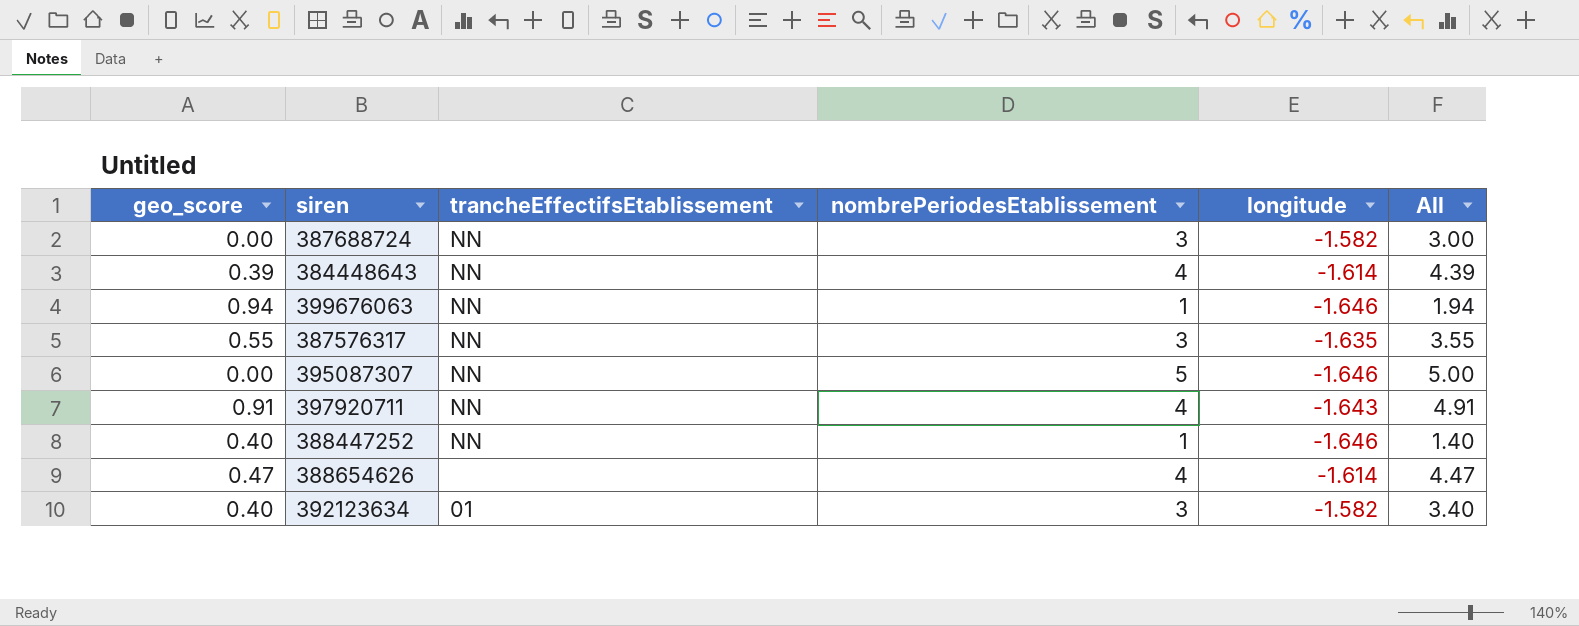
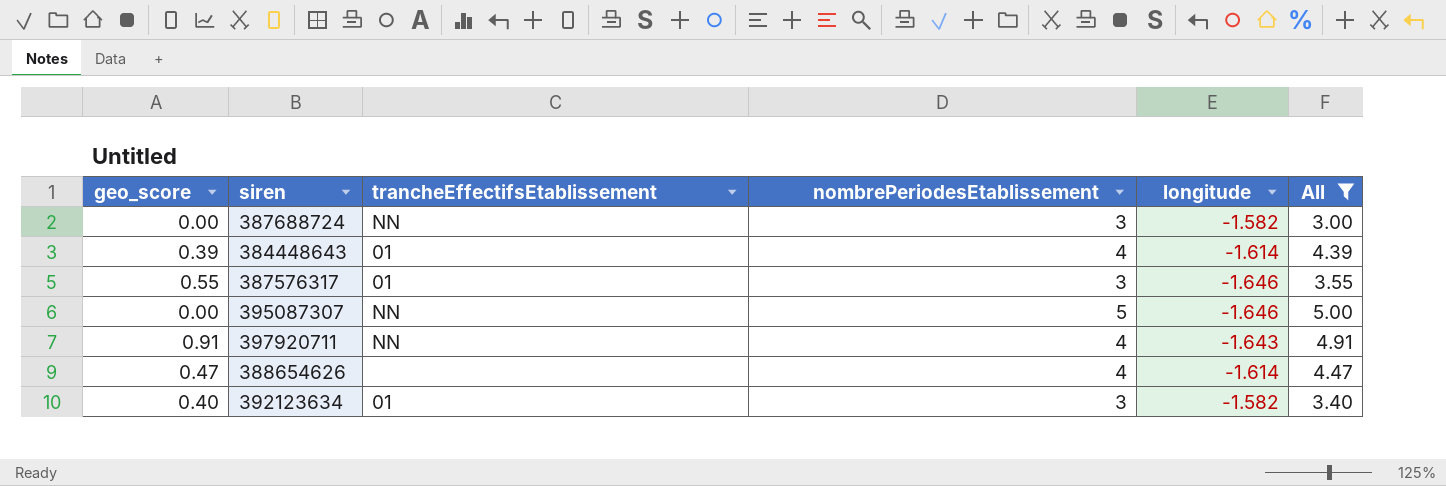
filter: none -> All >= 3.00
384448643 | trancheEffectifsEtablissement: NN -> 01
387576317 | trancheEffectifsEtablissement: NN -> 01
387576317 | longitude: -1.635 -> -1.646

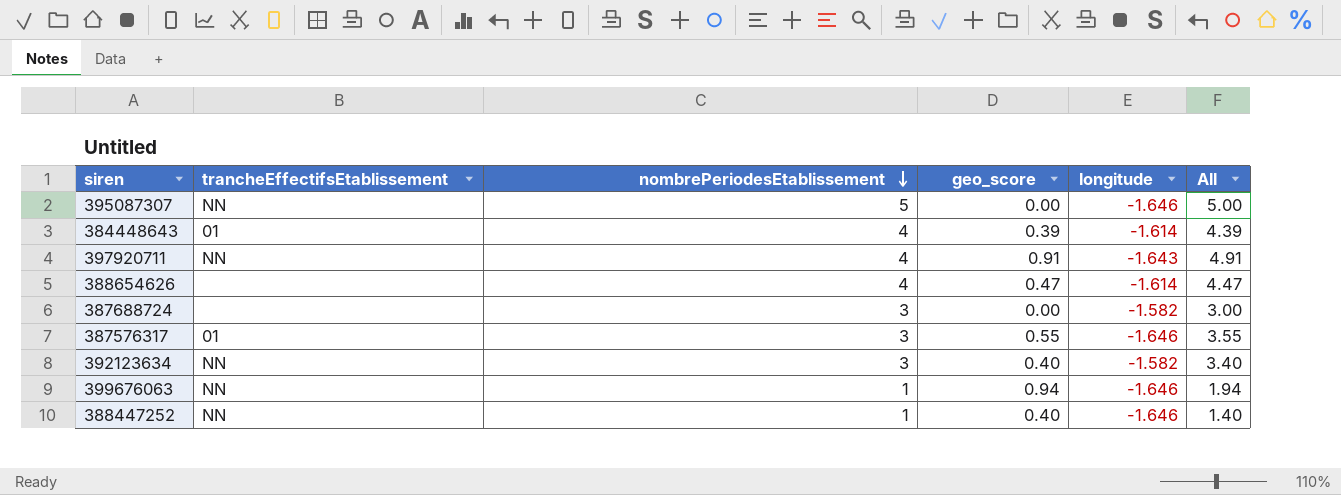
filter: All >= 3.00 -> none
row order: none -> nombrePeriodesEtablissement descending
column geo_score | position: 1 -> 4
387688724 | trancheEffectifsEtablissement: NN -> none
392123634 | trancheEffectifsEtablissement: 01 -> NN

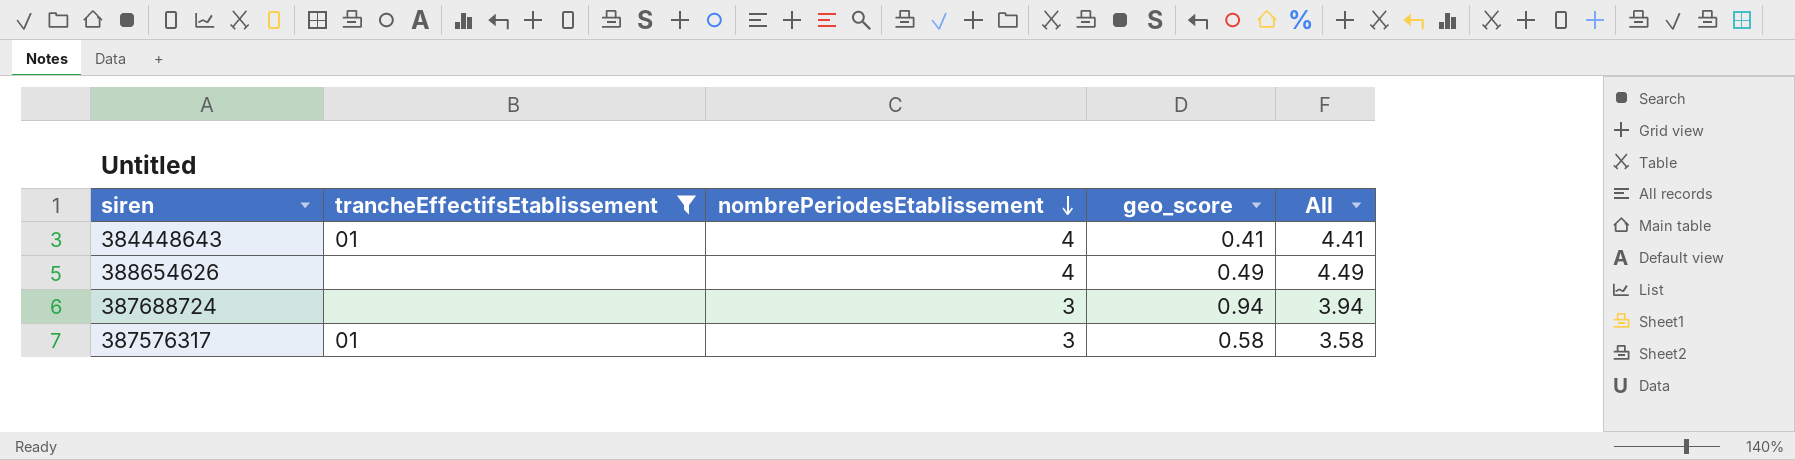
filter: none -> trancheEffectifsEtablissement != NN
column longitude | position: 5 -> none
384448643 | geo_score: 0.39 -> 0.41
384448643 | All: 4.39 -> 4.41
388654626 | geo_score: 0.47 -> 0.49
388654626 | All: 4.47 -> 4.49
387688724 | geo_score: 0.00 -> 0.94
387688724 | All: 3.00 -> 3.94
387576317 | geo_score: 0.55 -> 0.58
387576317 | All: 3.55 -> 3.58

